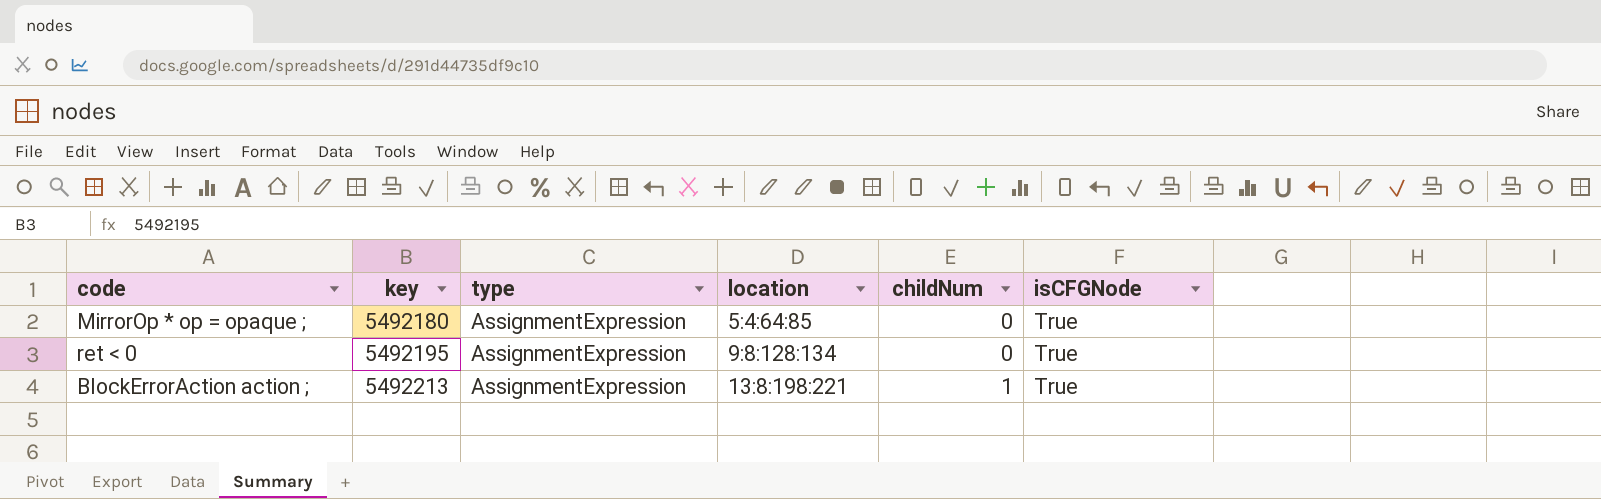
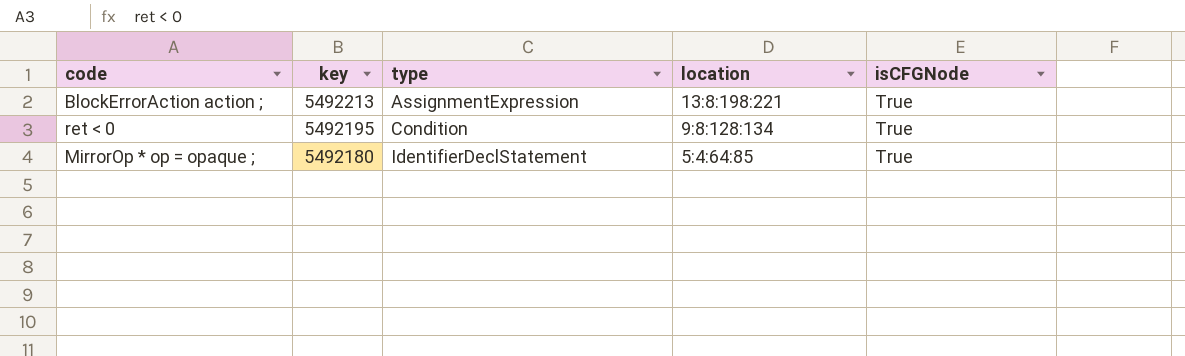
row order: key ascending -> key descending
column childNum | position: 5 -> none
ret < 0 | type: AssignmentExpression -> Condition
MirrorOp * op = opaque ; | type: AssignmentExpression -> IdentifierDeclStatement

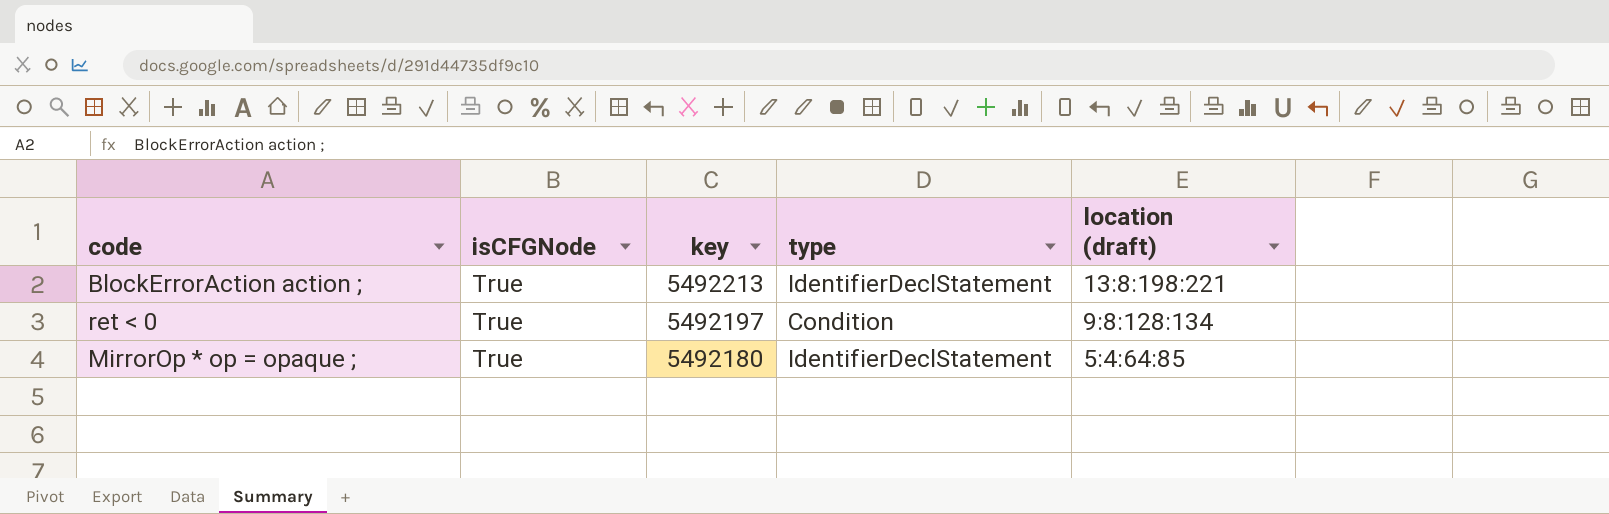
column isCFGNode | position: 5 -> 2
column name: location -> location (draft)
BlockErrorAction action ; | type: AssignmentExpression -> IdentifierDeclStatement
ret < 0 | key: 5492195 -> 5492197

